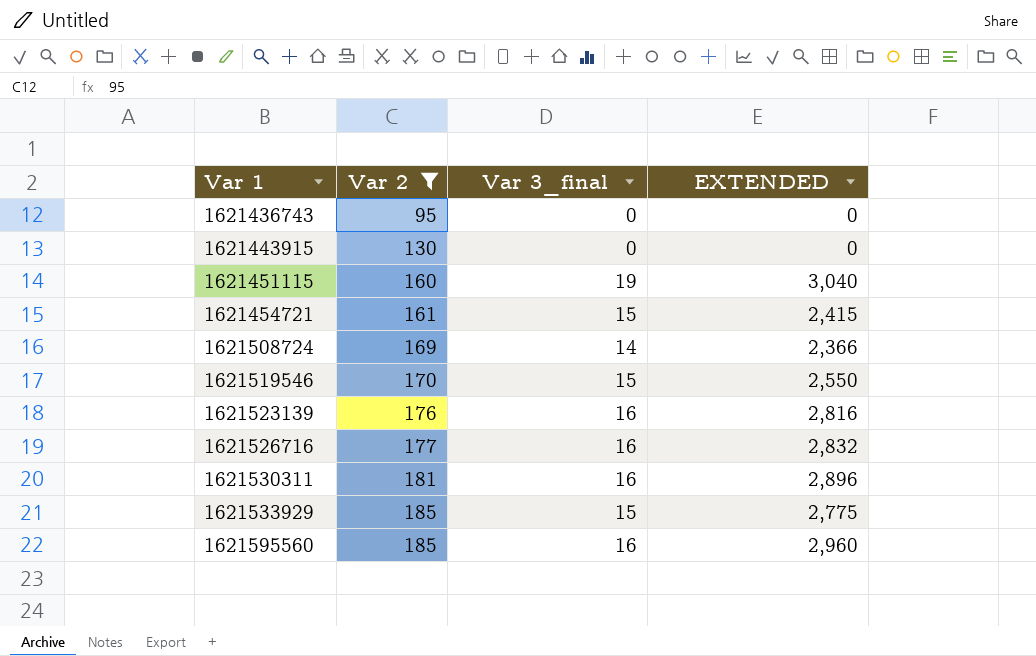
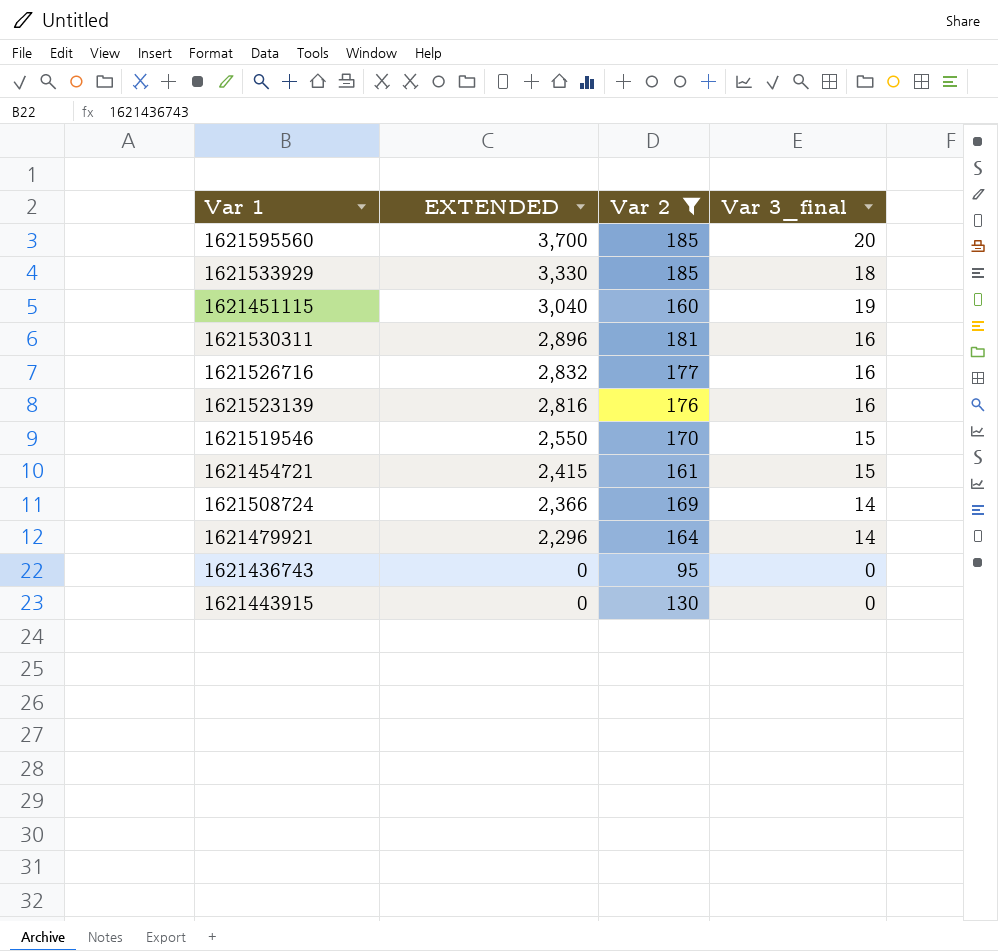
row order: Var 1 ascending -> EXTENDED descending
column EXTENDED | position: 4 -> 2
1621595560 | EXTENDED: 2,960 -> 3,700
1621595560 | Var 3_final: 16 -> 20
1621533929 | EXTENDED: 2,775 -> 3,330
1621533929 | Var 3_final: 15 -> 18
row 1621479921: none -> 2,296 | 164 | 14

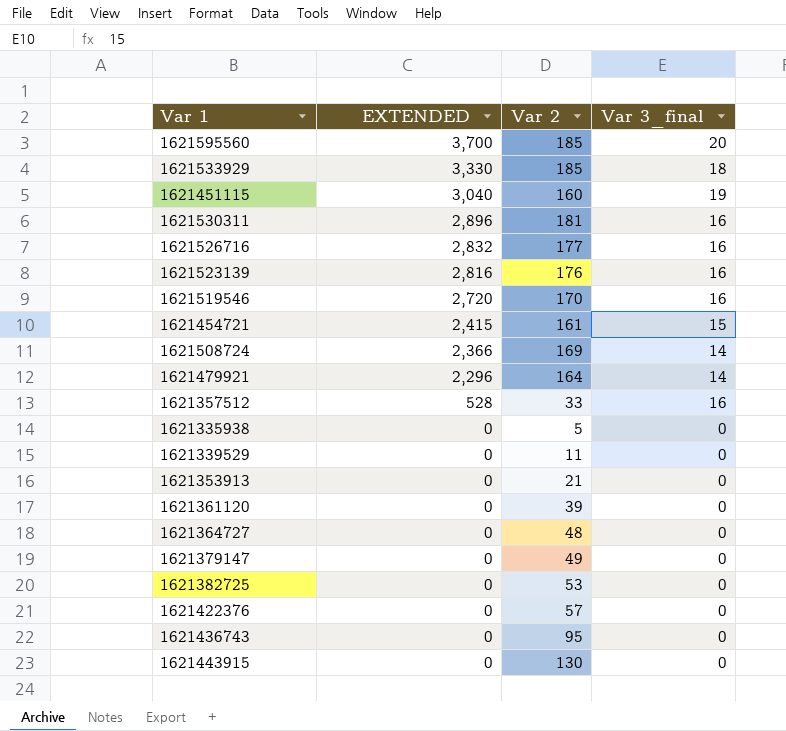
filter: Var 2 >= 95 -> none
1621519546 | EXTENDED: 2,550 -> 2,720
1621519546 | Var 3_final: 15 -> 16

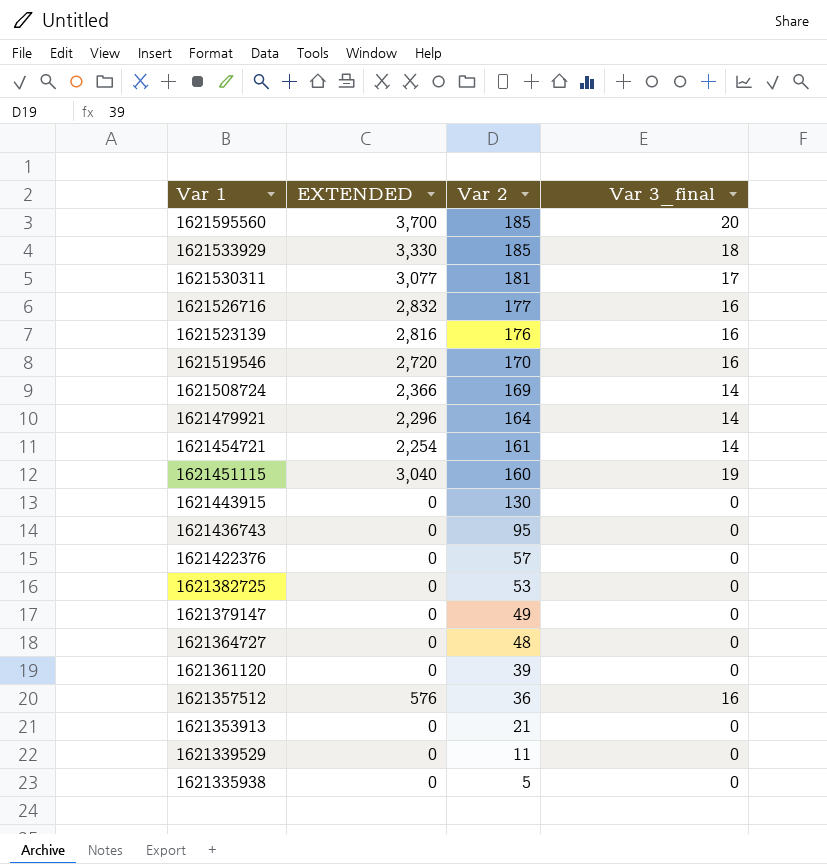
row order: EXTENDED descending -> Var 1 descending
1621530311 | EXTENDED: 2,896 -> 3,077
1621530311 | Var 3_final: 16 -> 17
1621454721 | EXTENDED: 2,415 -> 2,254
1621454721 | Var 3_final: 15 -> 14
1621357512 | EXTENDED: 528 -> 576
1621357512 | Var 2: 33 -> 36

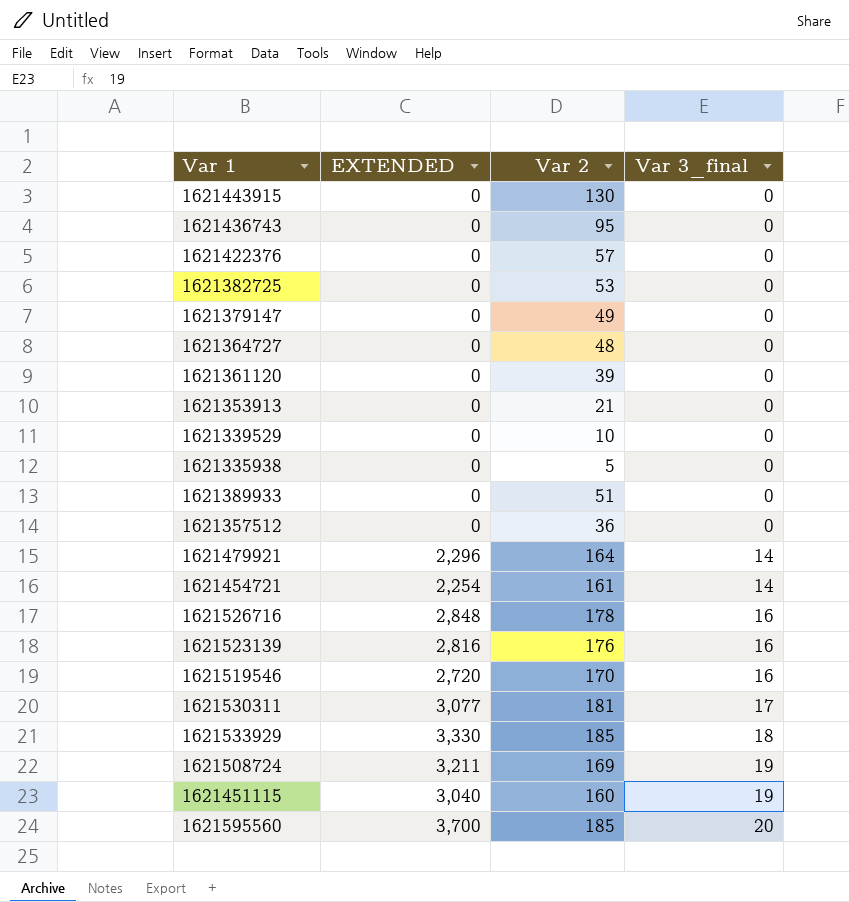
row order: Var 1 descending -> Var 3_final ascending
1621339529 | Var 2: 11 -> 10
row 1621389933: none -> 0 | 51 | 0
1621357512 | EXTENDED: 576 -> 0
1621357512 | Var 3_final: 16 -> 0
1621526716 | EXTENDED: 2,832 -> 2,848
1621526716 | Var 2: 177 -> 178
1621508724 | EXTENDED: 2,366 -> 3,211
1621508724 | Var 3_final: 14 -> 19

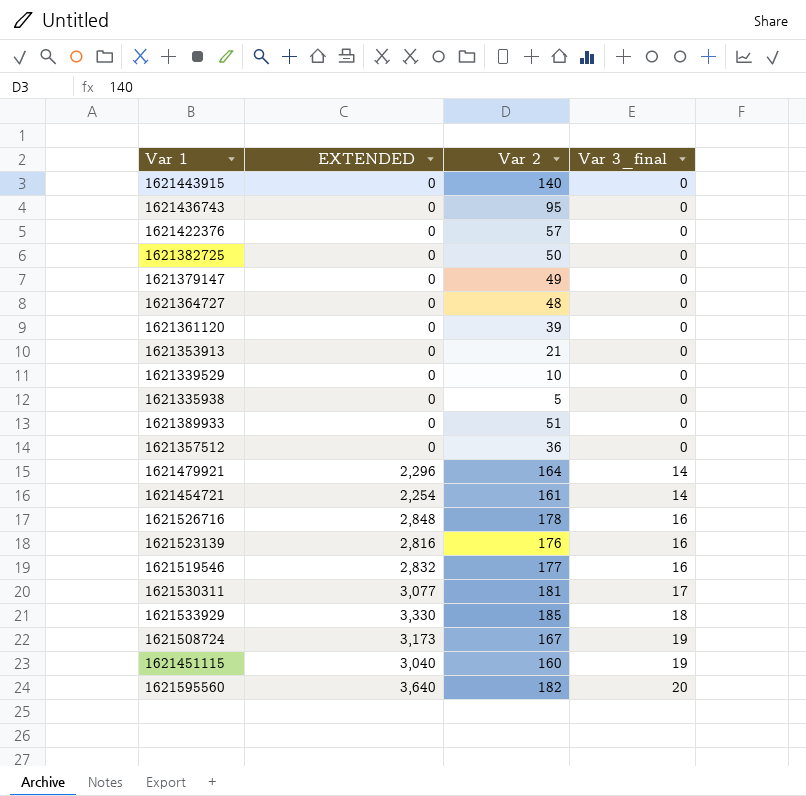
1621443915 | Var 2: 130 -> 140
1621382725 | Var 2: 53 -> 50
1621519546 | EXTENDED: 2,720 -> 2,832
1621519546 | Var 2: 170 -> 177
1621508724 | EXTENDED: 3,211 -> 3,173
1621508724 | Var 2: 169 -> 167
1621595560 | EXTENDED: 3,700 -> 3,640
1621595560 | Var 2: 185 -> 182

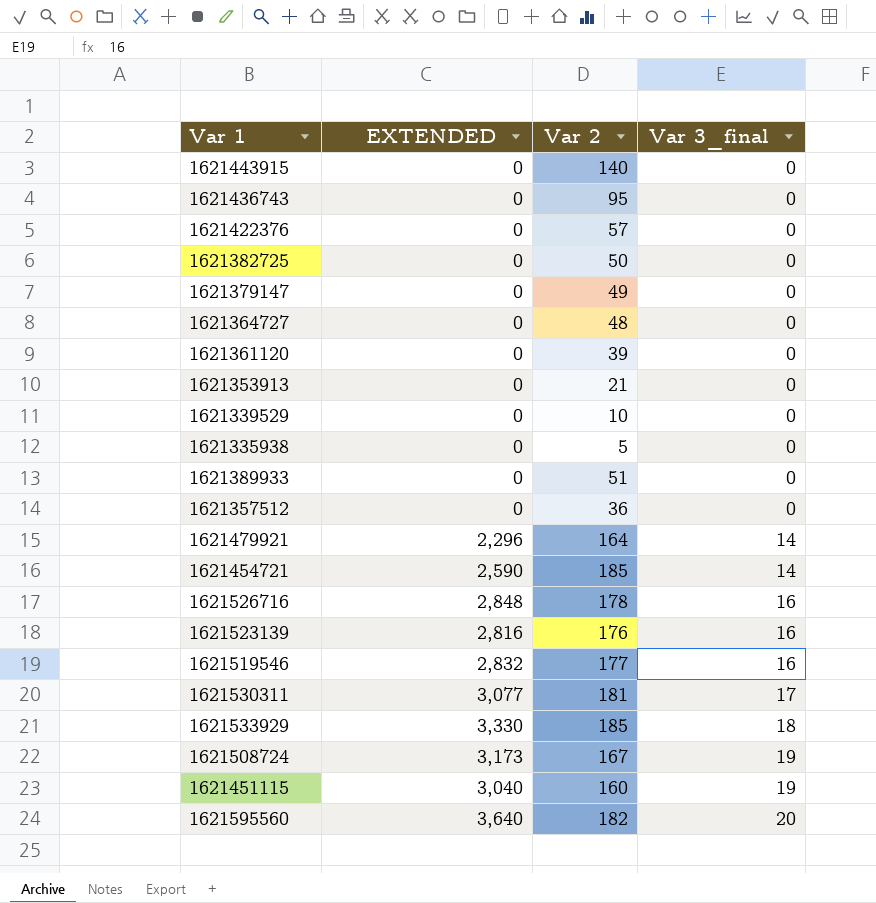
1621454721 | EXTENDED: 2,254 -> 2,590
1621454721 | Var 2: 161 -> 185

